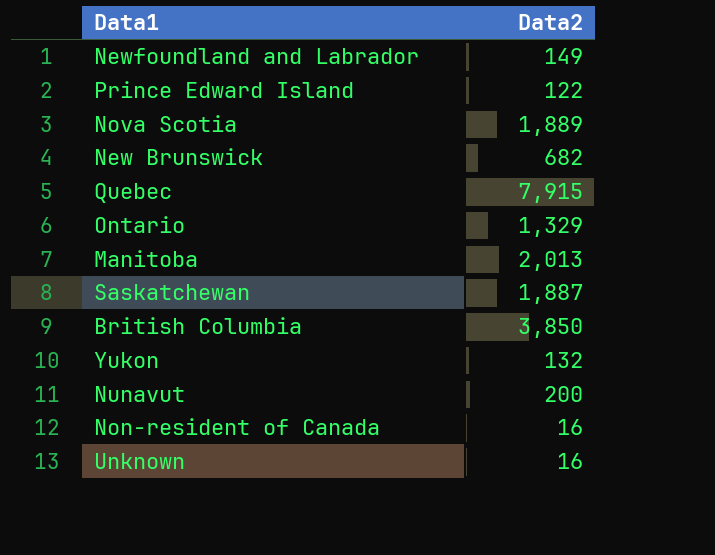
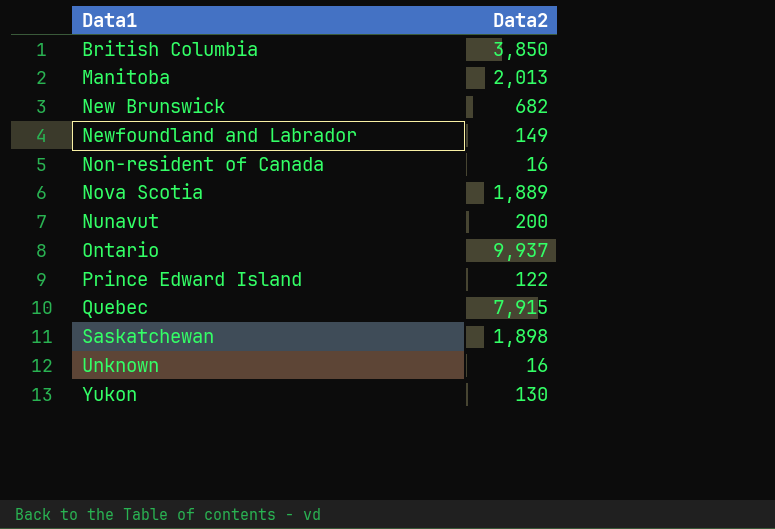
row order: none -> Data1 ascending
Ontario | Data2: 1,329 -> 9,937
Saskatchewan | Data2: 1,887 -> 1,898
Yukon | Data2: 132 -> 130

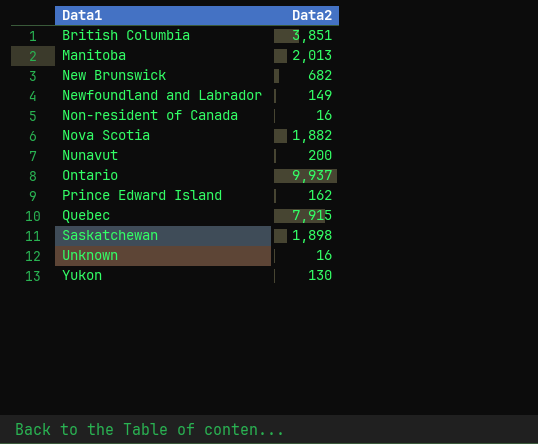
British Columbia | Data2: 3,850 -> 3,851
Nova Scotia | Data2: 1,889 -> 1,882
Prince Edward Island | Data2: 122 -> 162

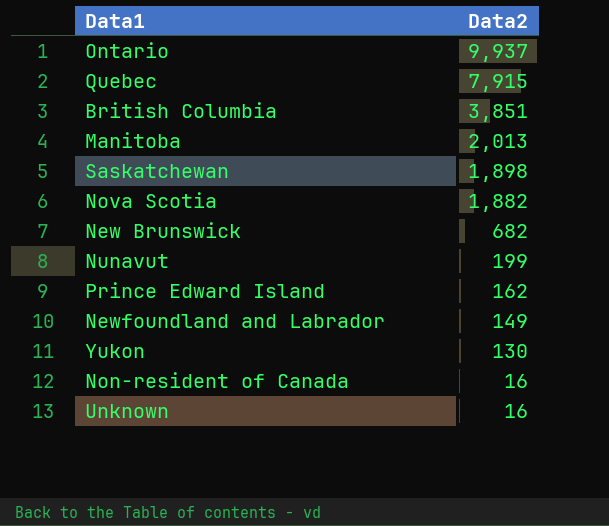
row order: Data1 ascending -> Data2 descending
Nunavut | Data2: 200 -> 199

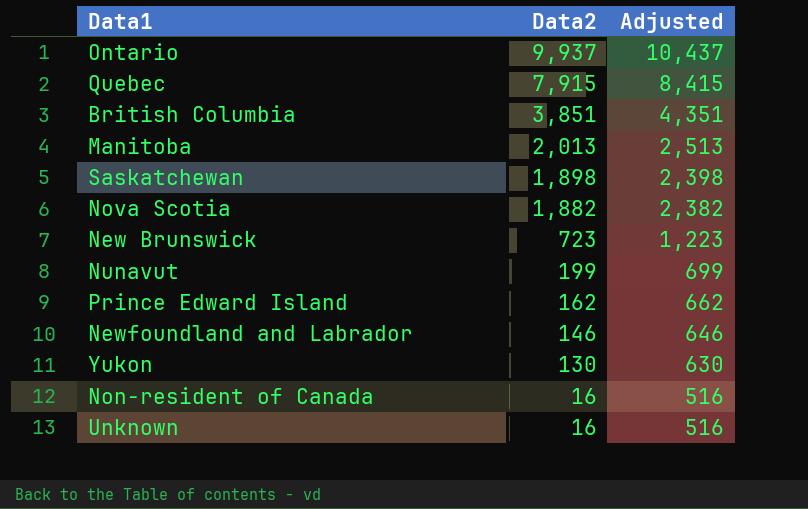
column Adjusted | formula: none -> [Data2] + 500
New Brunswick | Data2: 682 -> 723
Newfoundland and Labrador | Data2: 149 -> 146

